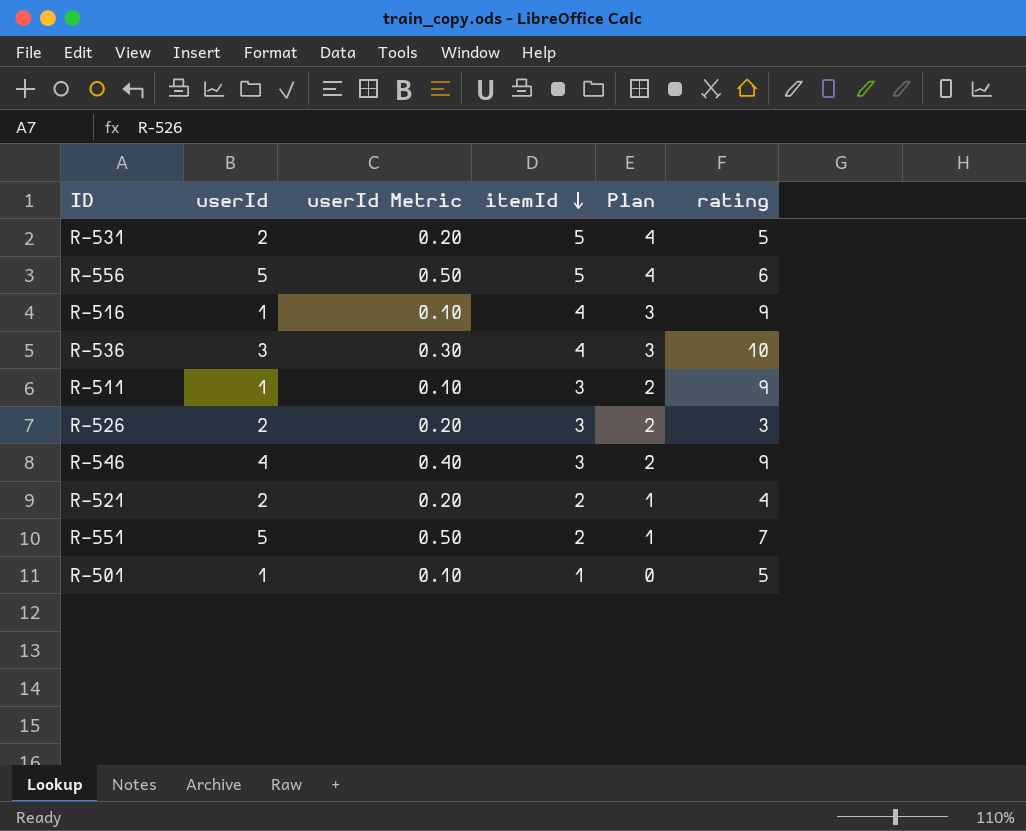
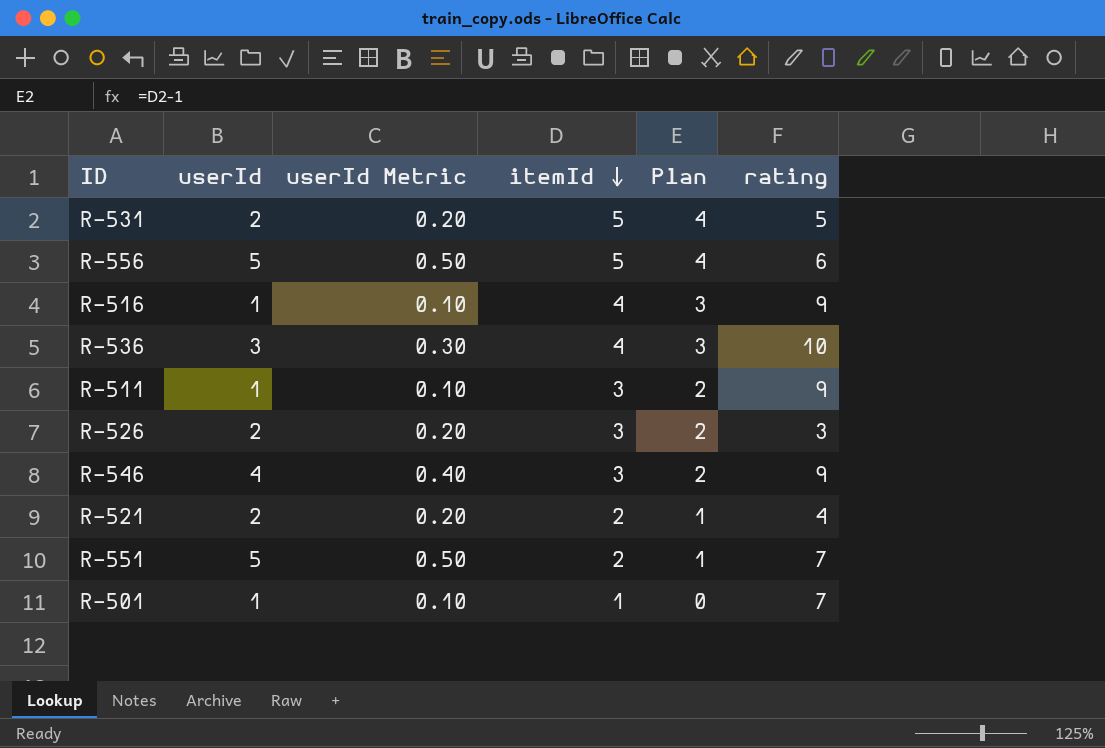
R-501 | rating: 5 -> 7

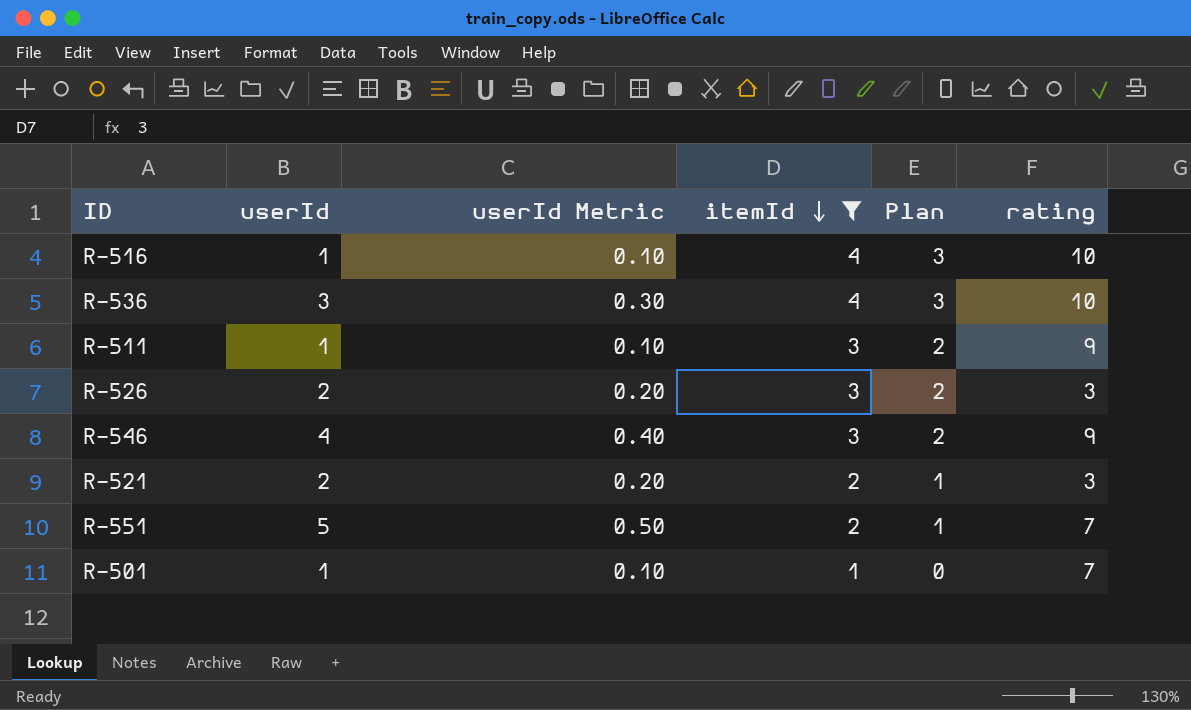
filter: none -> itemId != 5
R-516 | rating: 9 -> 10
R-521 | rating: 4 -> 3

